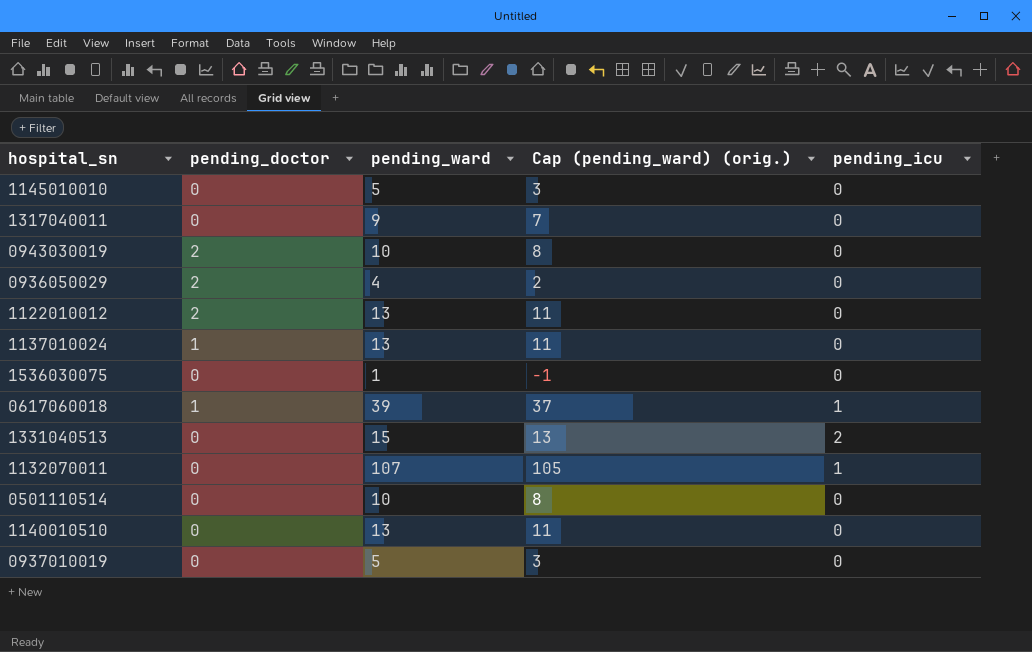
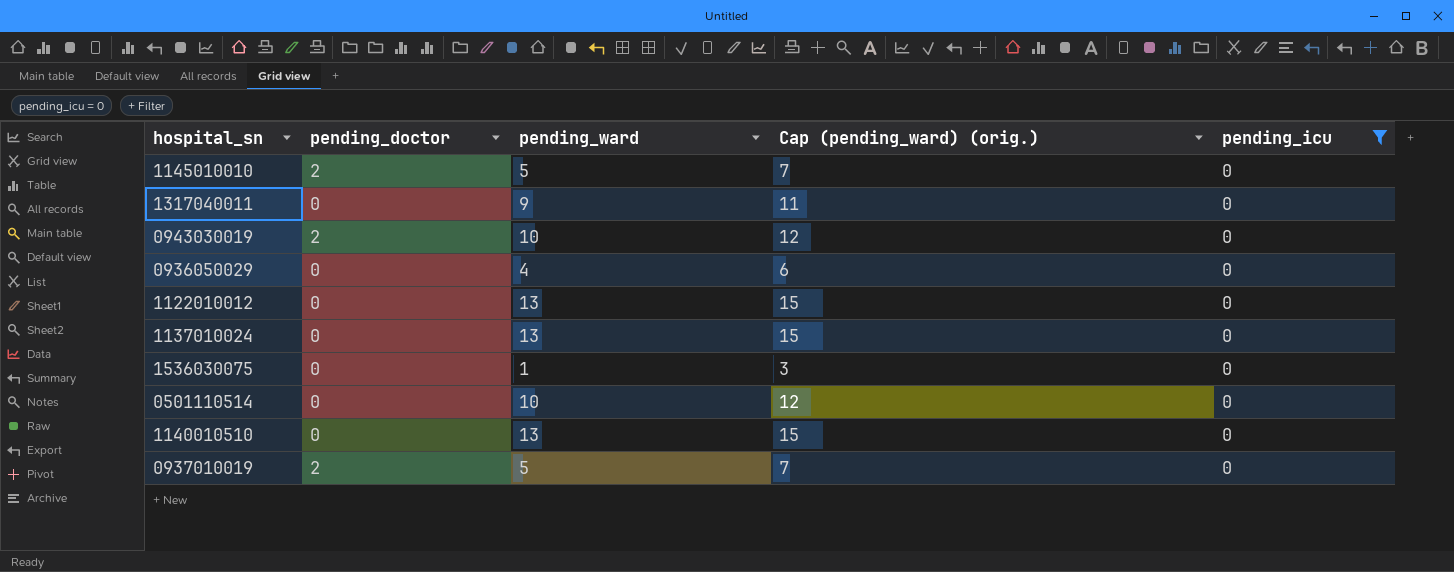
filter: none -> pending_icu = 0
column Cap (pending_ward) (orig.) | formula: [pending_ward] - 2 -> [pending_ward] + 2
1145010010 | pending_doctor: 0 -> 2
0936050029 | pending_doctor: 2 -> 0
1122010012 | pending_doctor: 2 -> 0
1137010024 | pending_doctor: 1 -> 0
0937010019 | pending_doctor: 0 -> 2

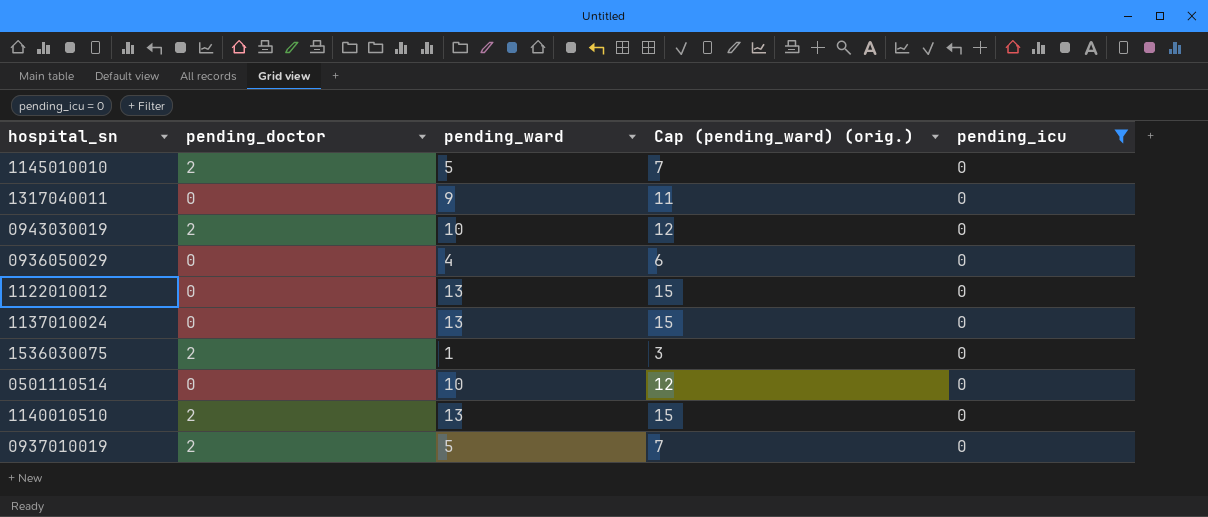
1536030075 | pending_doctor: 0 -> 2
1140010510 | pending_doctor: 0 -> 2

